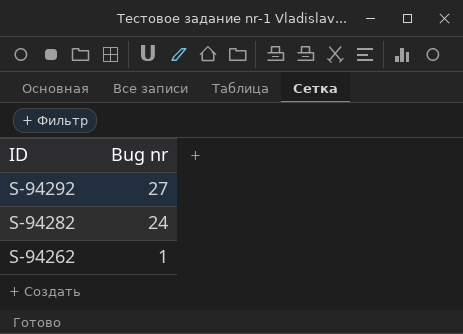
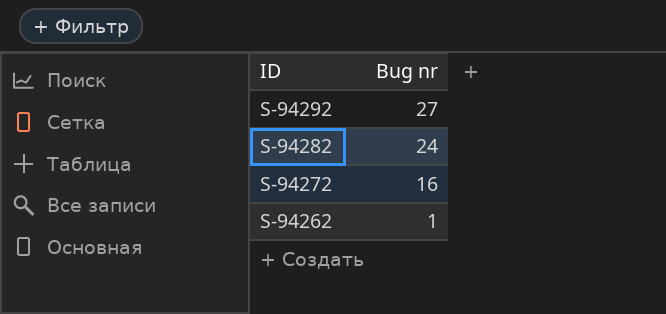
row S-94272: none -> 16

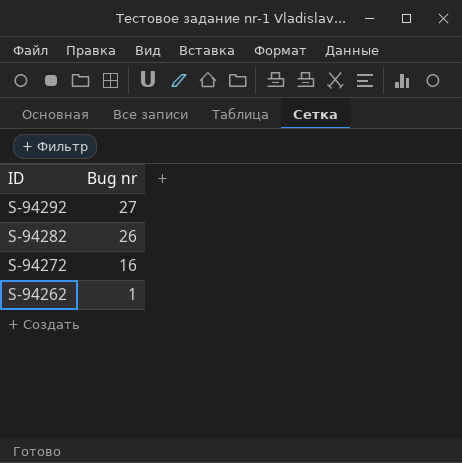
S-94282 | Bug nr: 24 -> 26

